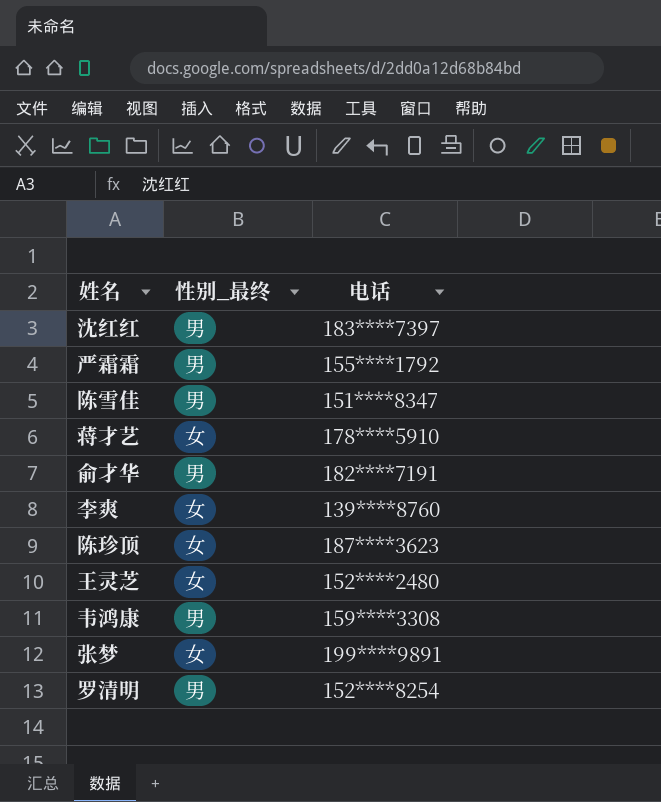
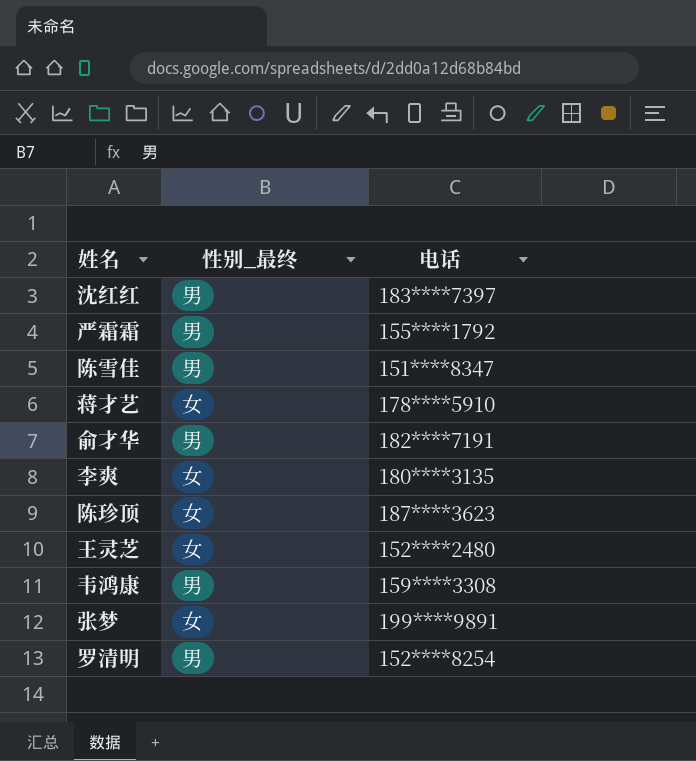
李爽 | 电话: 139****8760 -> 180****3135

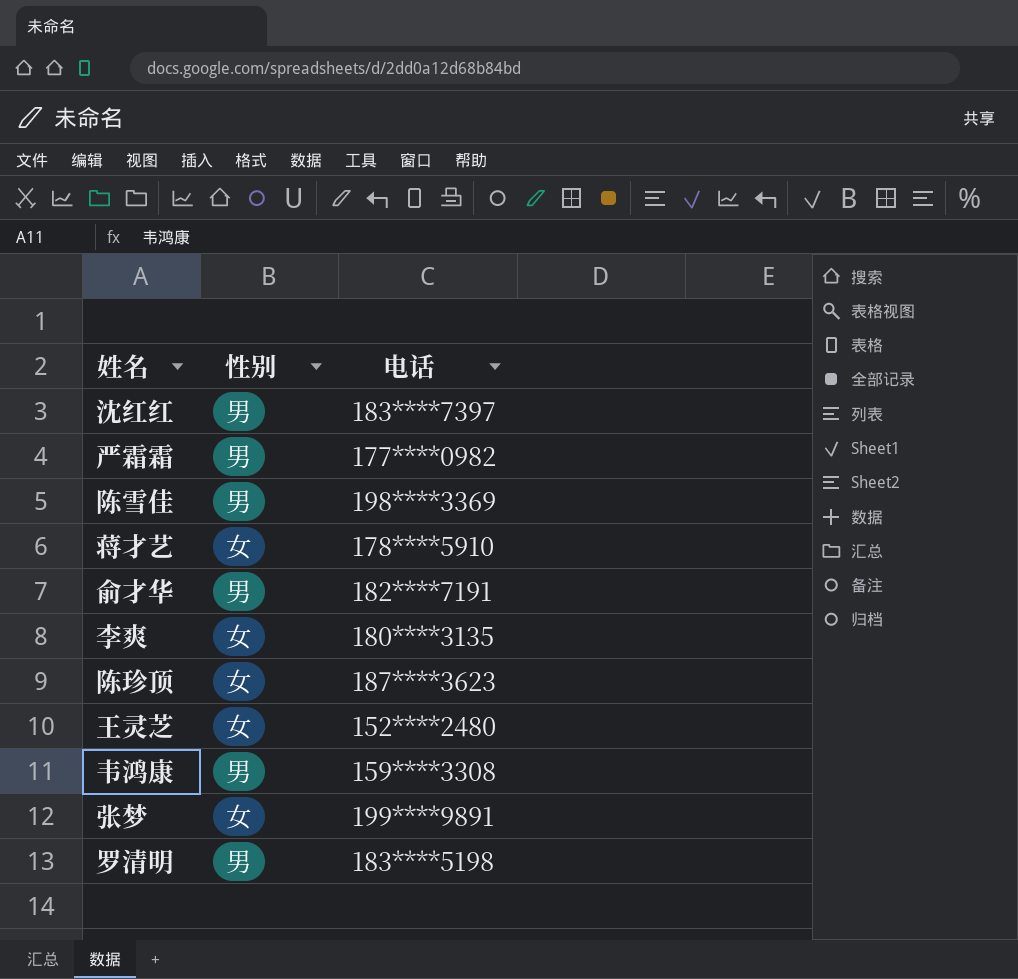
column name: 性别_最终 -> 性别
严霜霜 | 电话: 155****1792 -> 177****0982
陈雪佳 | 电话: 151****8347 -> 198****3369
罗清明 | 电话: 152****8254 -> 183****5198

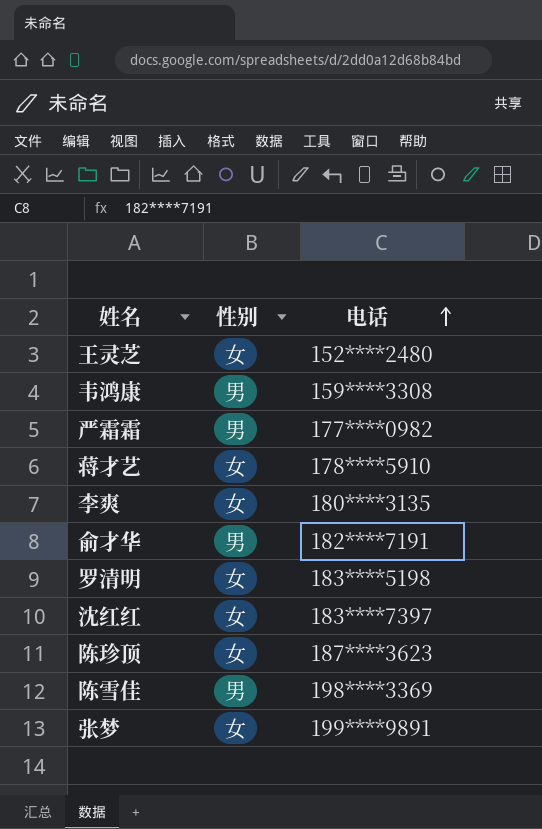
row order: none -> 电话 ascending
罗清明 | 性别: 男 -> 女
沈红红 | 性别: 男 -> 女

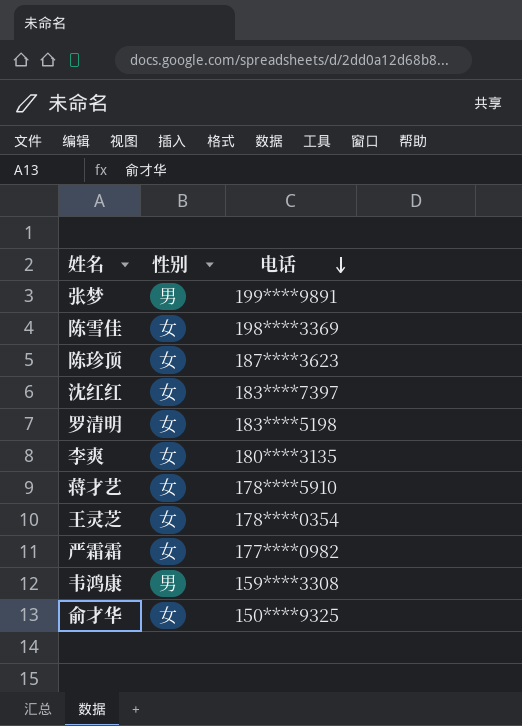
row order: 电话 ascending -> 电话 descending
张梦 | 性别: 女 -> 男
陈雪佳 | 性别: 男 -> 女
王灵芝 | 电话: 152****2480 -> 178****0354
严霜霜 | 性别: 男 -> 女
俞才华 | 性别: 男 -> 女
俞才华 | 电话: 182****7191 -> 150****9325

